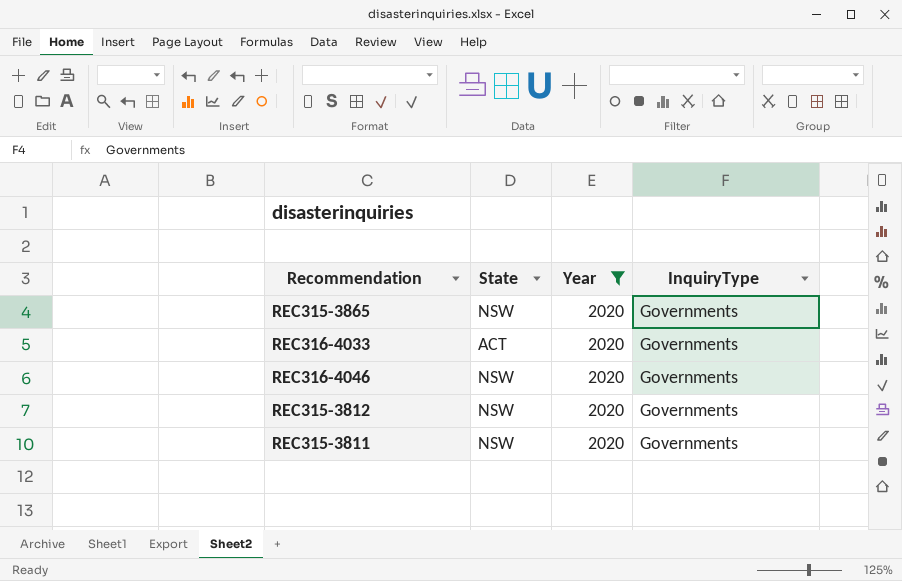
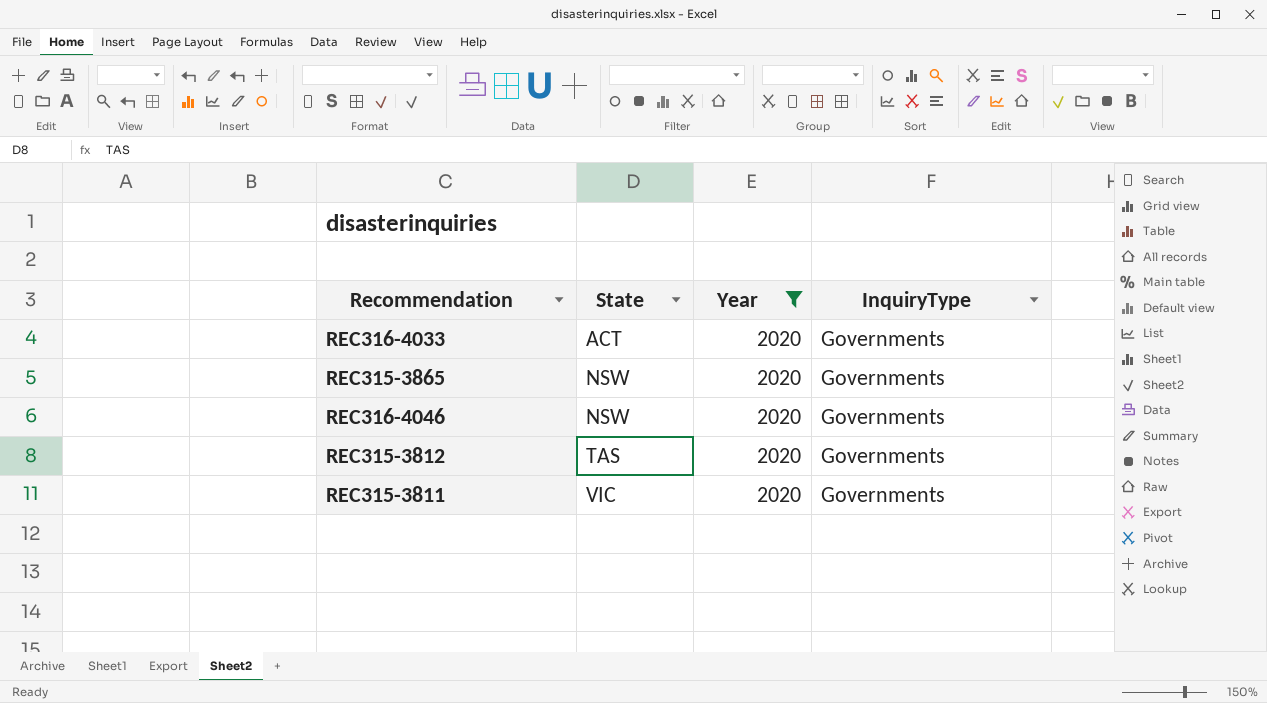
row order: none -> State ascending
REC315-3812 | State: NSW -> TAS
REC315-3811 | State: NSW -> VIC

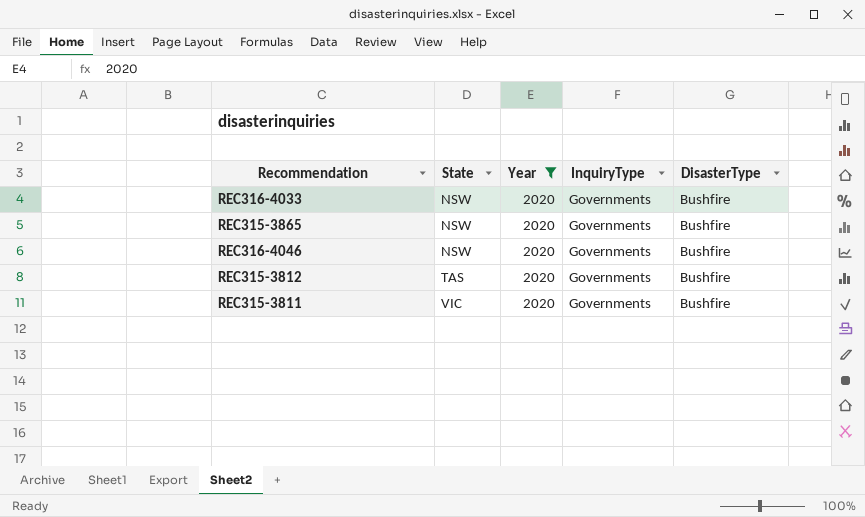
column DisasterType | position: none -> 5
REC316-4033 | State: ACT -> NSW

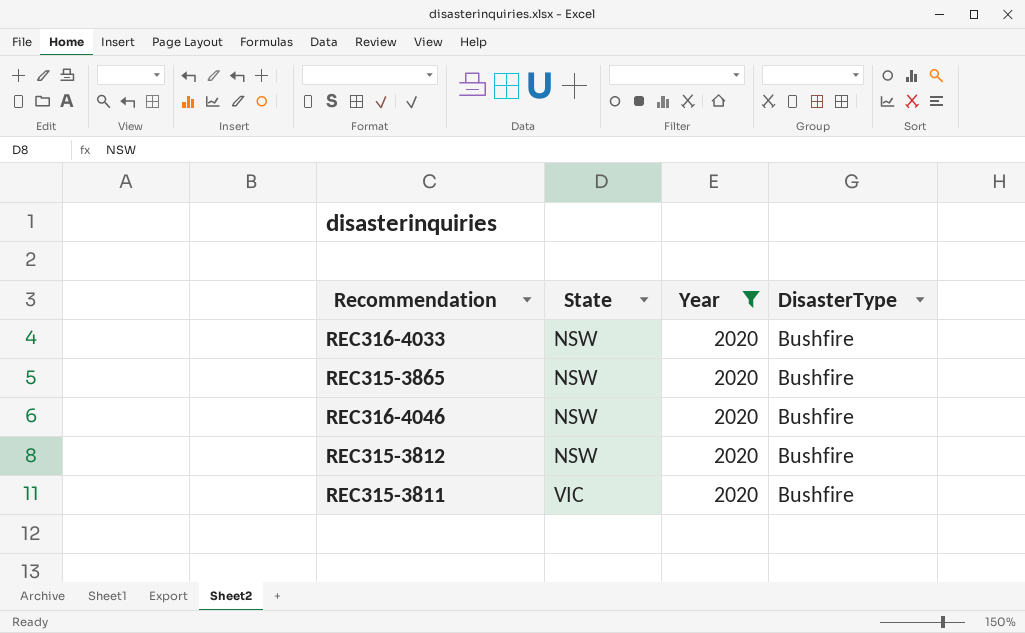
column InquiryType | position: 4 -> none
REC315-3812 | State: TAS -> NSW

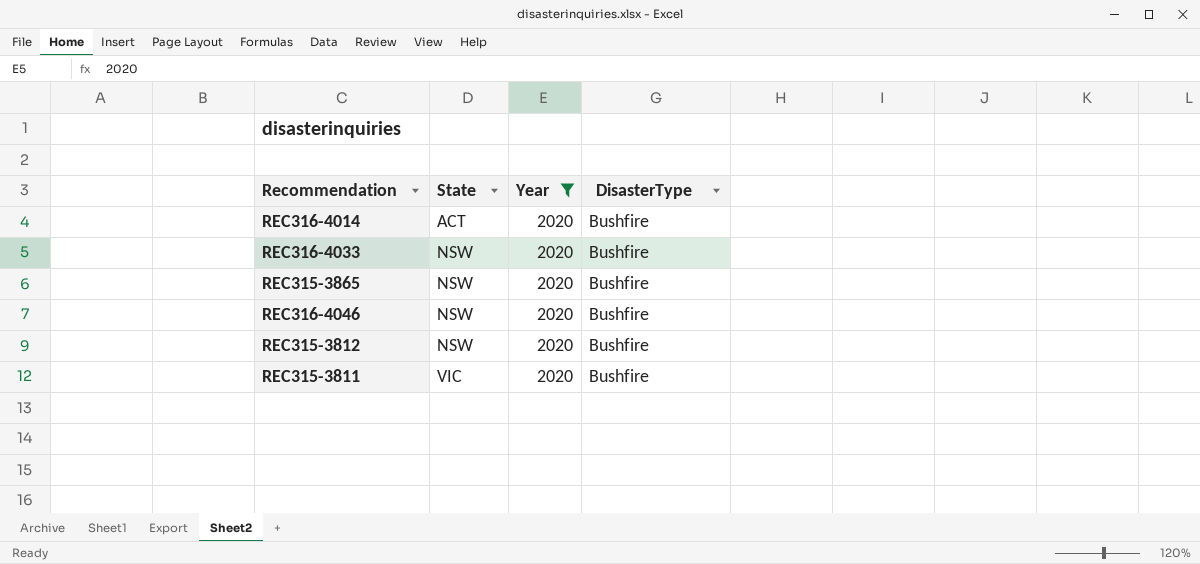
row REC316-4014: none -> ACT | 2020 | Bushfire

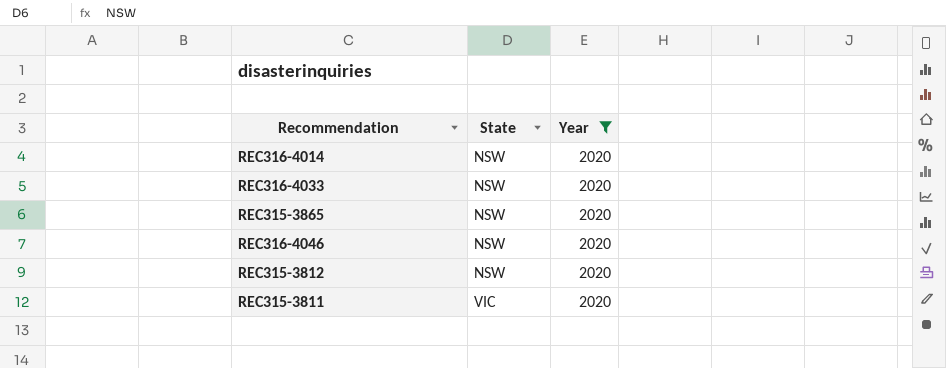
column DisasterType | position: 4 -> none
REC316-4014 | State: ACT -> NSW

